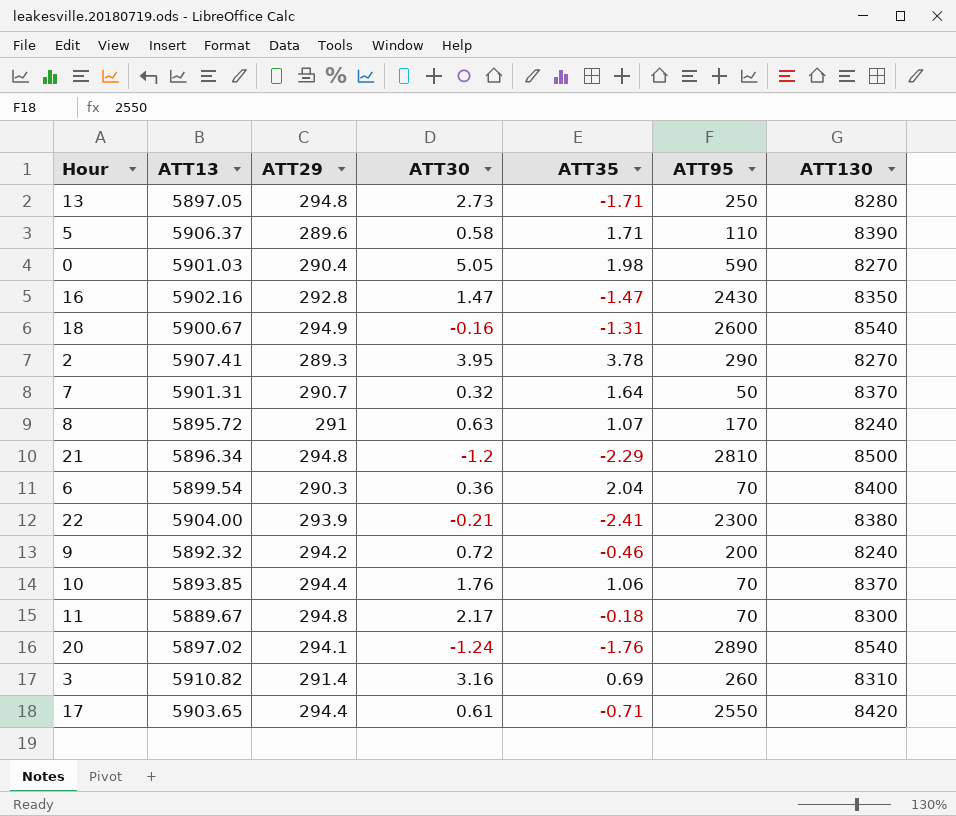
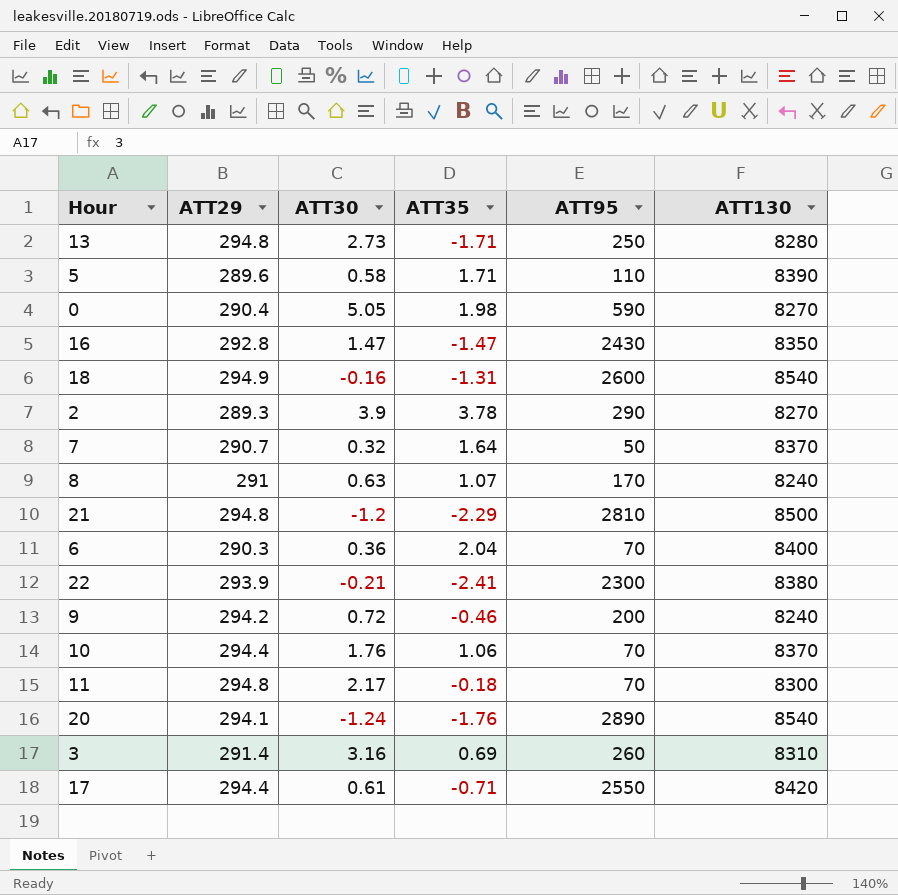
column ATT13 | position: 2 -> none
2 | ATT30: 3.95 -> 3.9

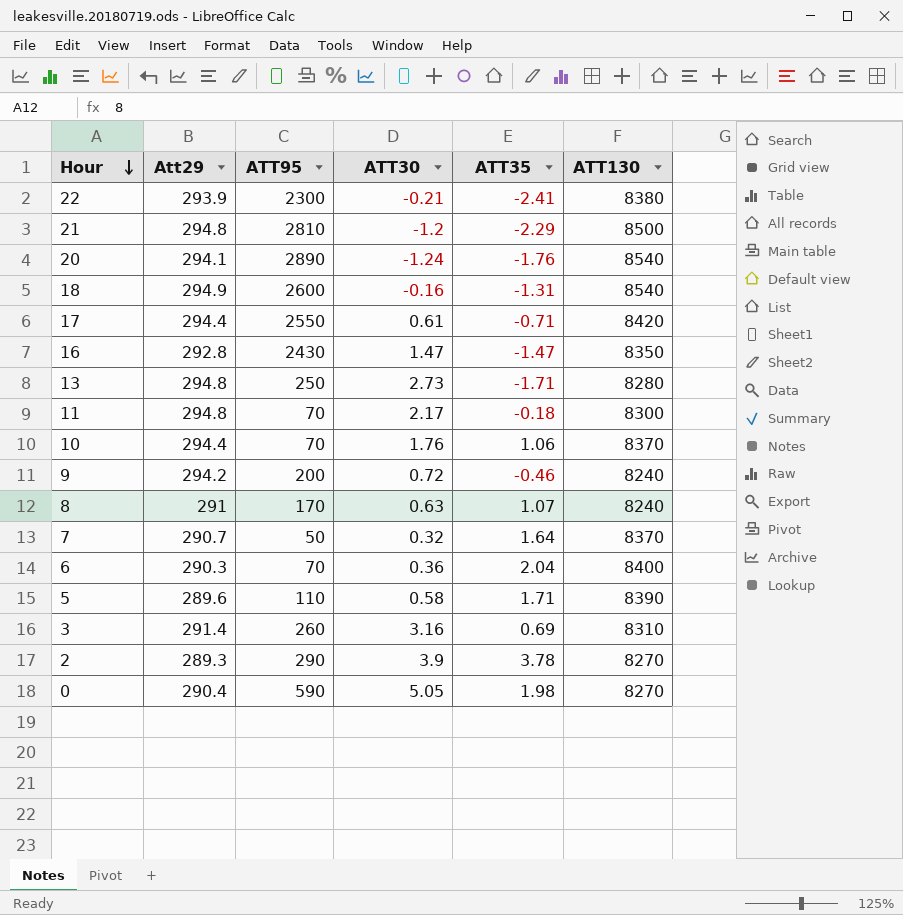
row order: none -> Hour descending
column name: ATT29 -> Att29
column ATT95 | position: 5 -> 3

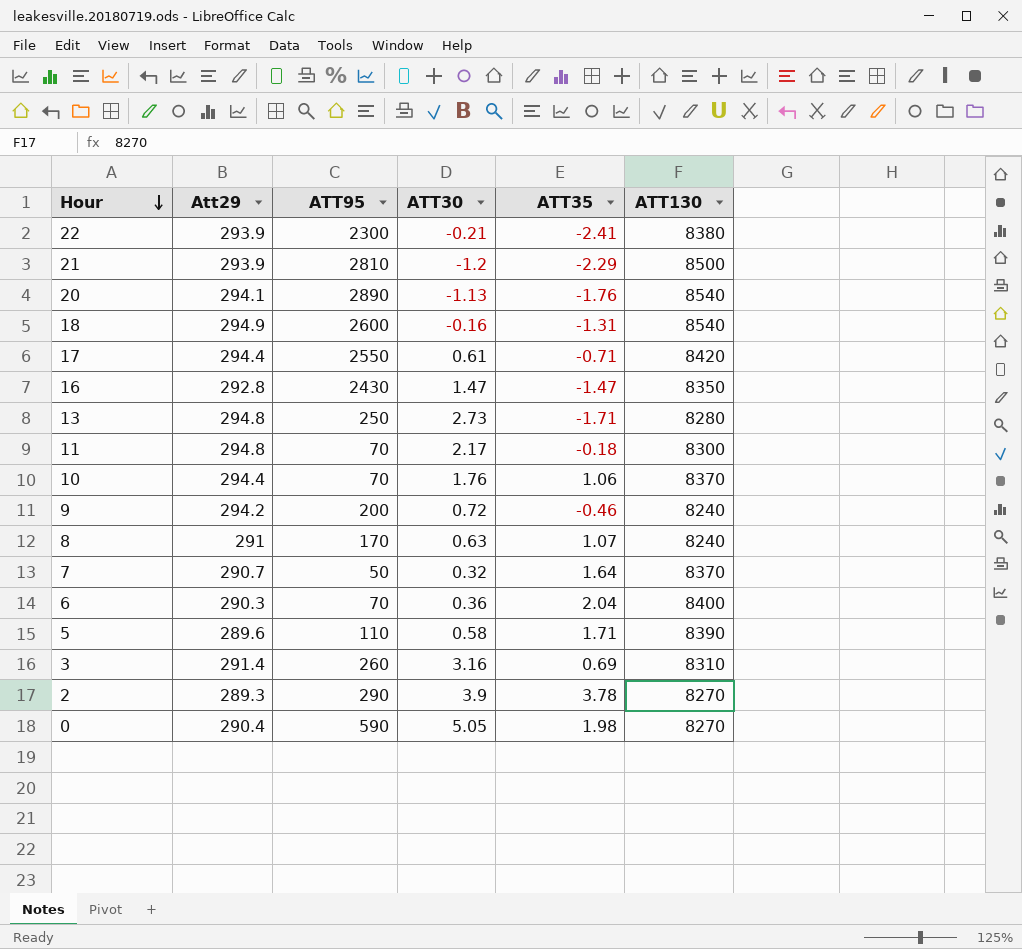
21 | Att29: 294.8 -> 293.9
20 | ATT30: -1.24 -> -1.13

